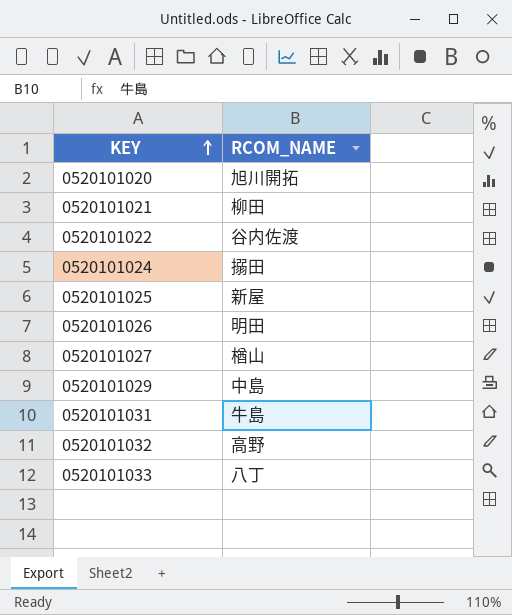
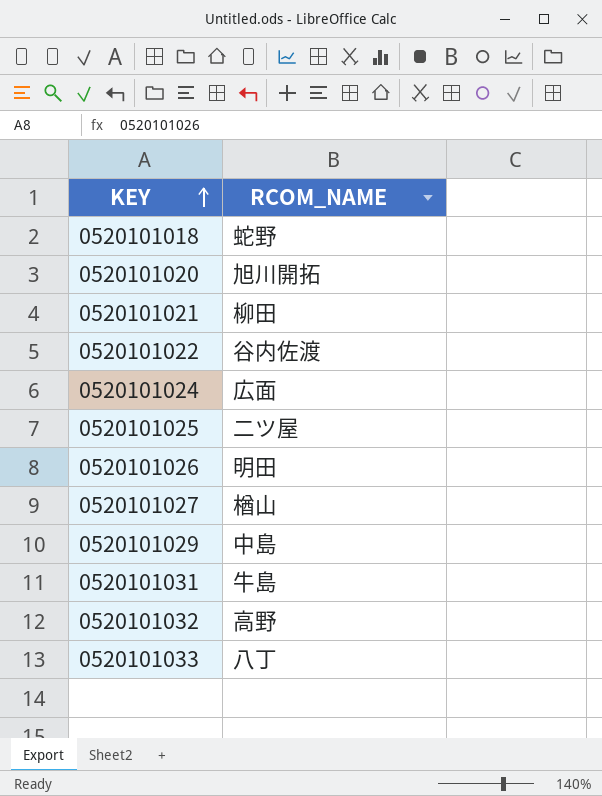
row 0520101018: none -> 蛇野
0520101024 | RCOM_NAME: 搦田 -> 広面
0520101025 | RCOM_NAME: 新屋 -> 二ツ屋

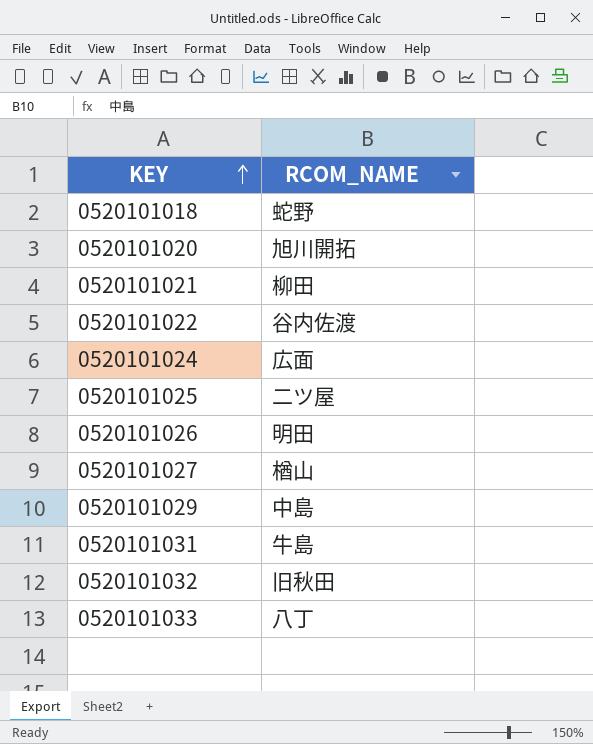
0520101032 | RCOM_NAME: 高野 -> 旧秋田

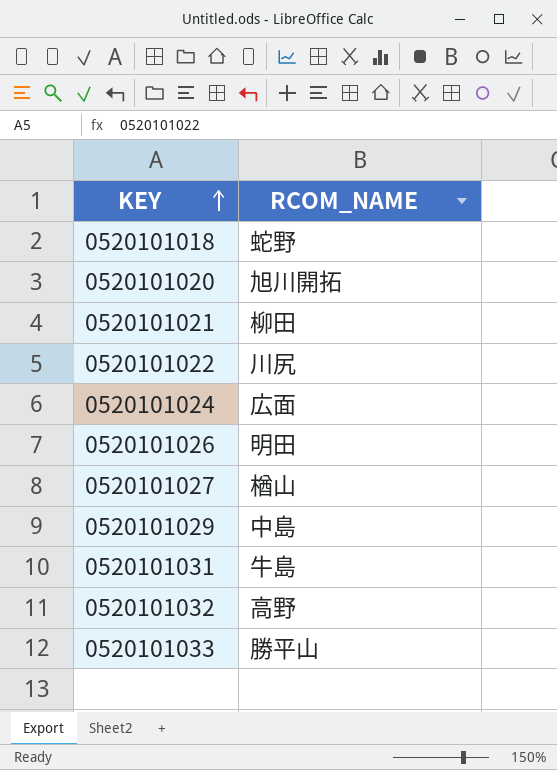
row 0520101025: 二ツ屋 -> none
0520101022 | RCOM_NAME: 谷内佐渡 -> 川尻
0520101032 | RCOM_NAME: 旧秋田 -> 高野
0520101033 | RCOM_NAME: 八丁 -> 勝平山

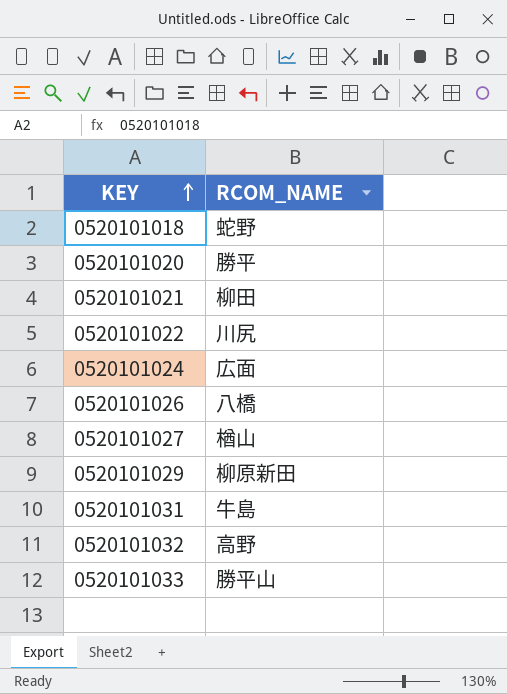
0520101020 | RCOM_NAME: 旭川開拓 -> 勝平
0520101026 | RCOM_NAME: 明田 -> 八橋
0520101029 | RCOM_NAME: 中島 -> 柳原新田

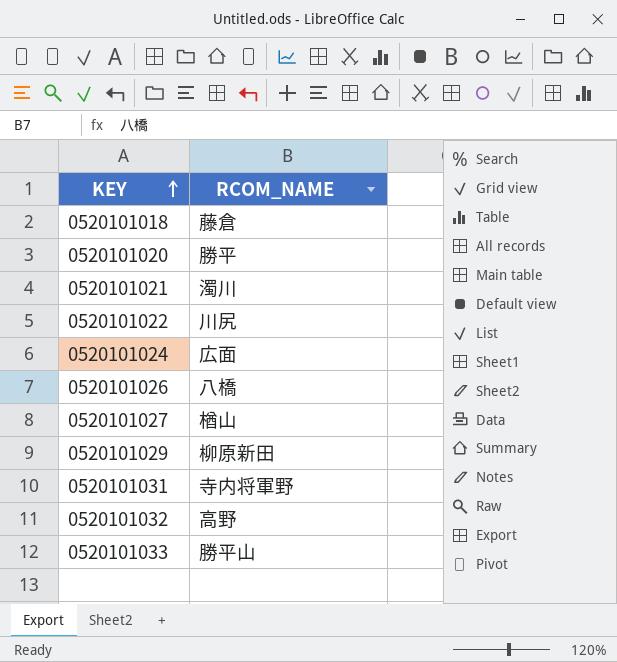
0520101018 | RCOM_NAME: 蛇野 -> 藤倉
0520101021 | RCOM_NAME: 柳田 -> 濁川
0520101031 | RCOM_NAME: 牛島 -> 寺内将軍野

